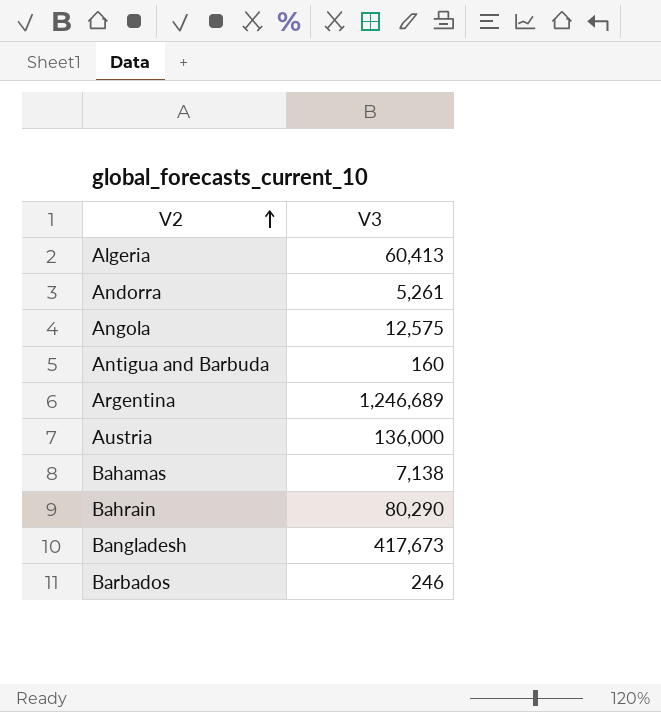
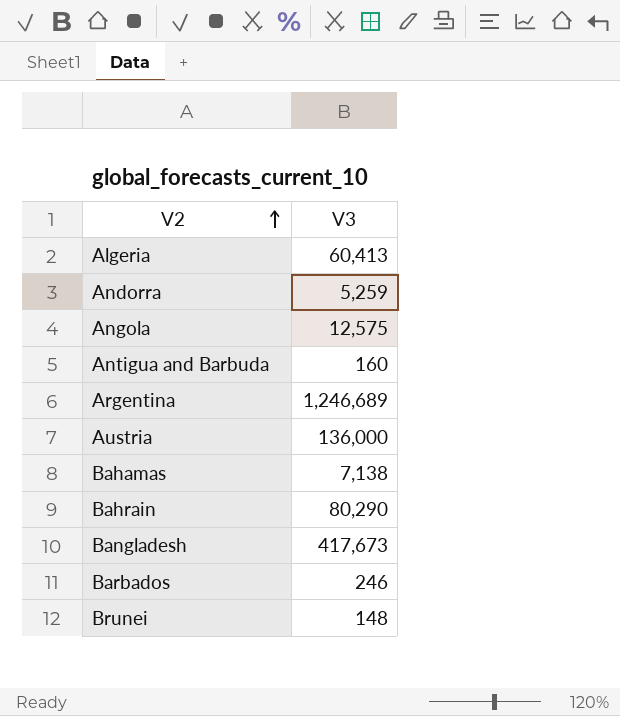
Andorra | V3: 5,261 -> 5,259
row Brunei: none -> 148

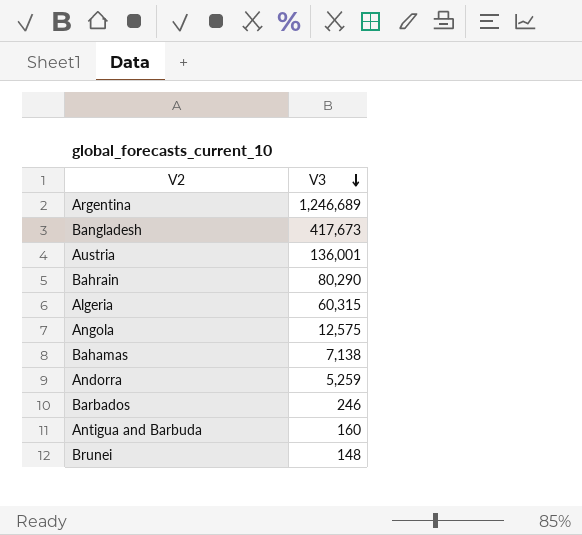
row order: V2 ascending -> V3 descending
Austria | V3: 136,000 -> 136,001
Algeria | V3: 60,413 -> 60,315

